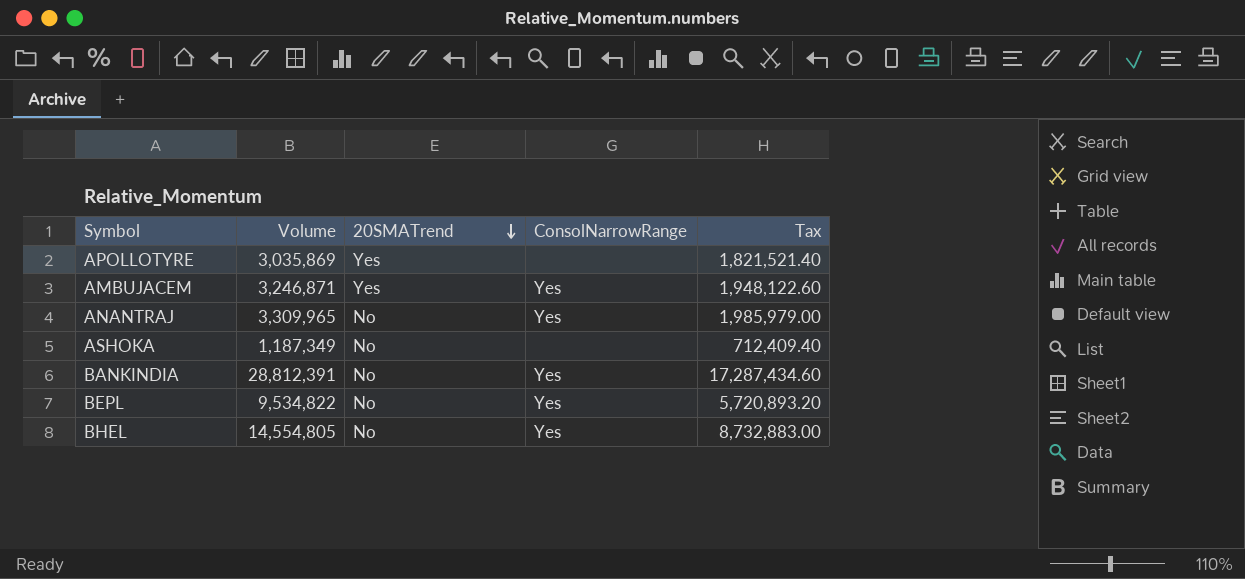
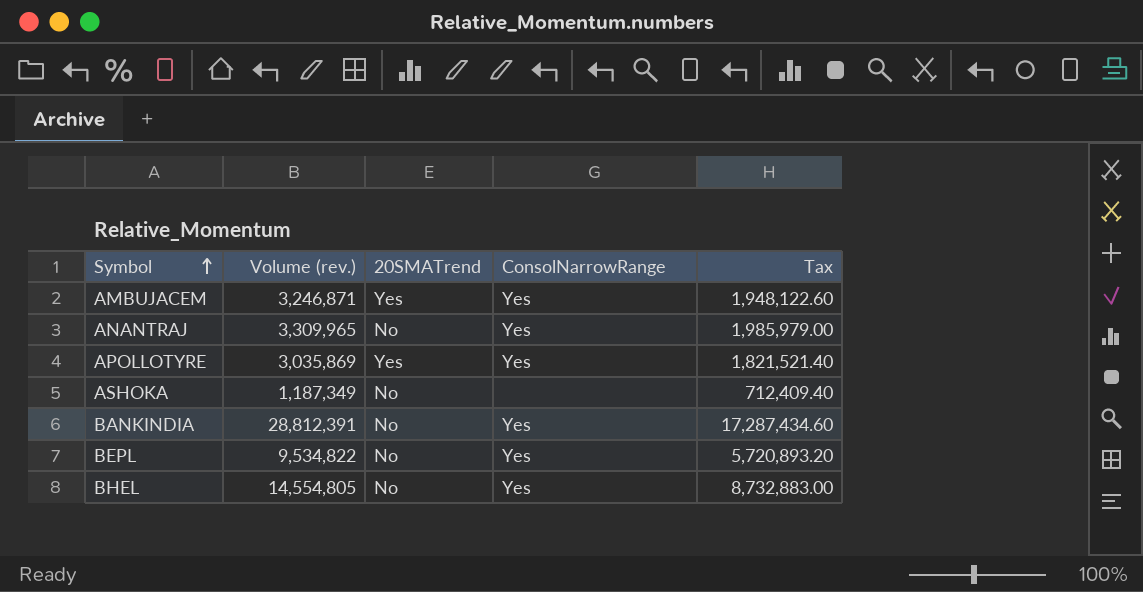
row order: 20SMATrend descending -> Symbol ascending
column name: Volume -> Volume (rev.)
APOLLOTYRE | ConsolNarrowRange: none -> Yes

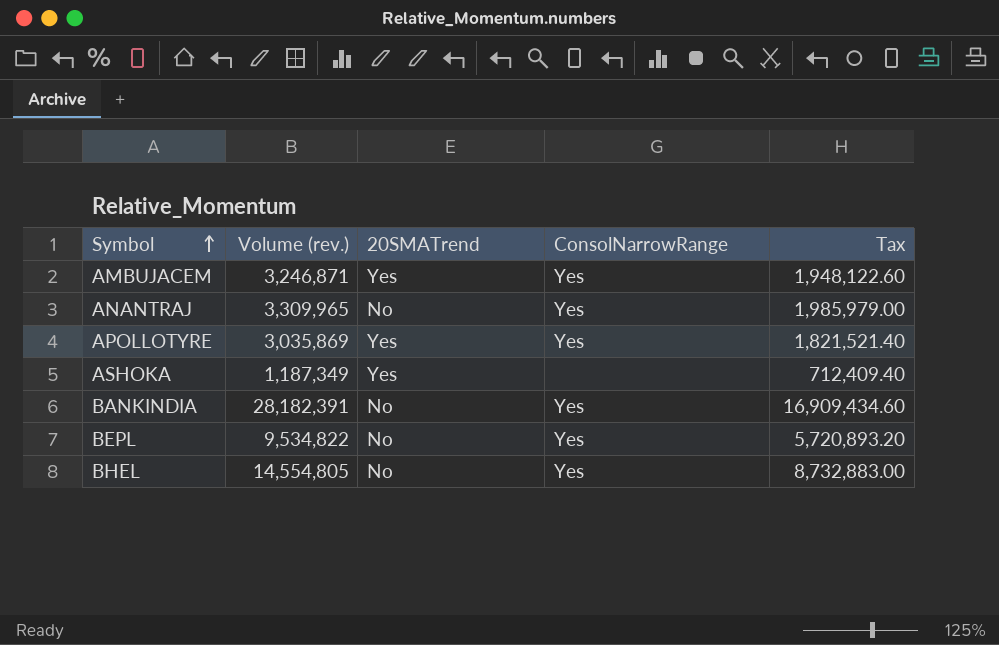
ASHOKA | 20SMATrend: No -> Yes
BANKINDIA | Volume (rev.): 28,812,391 -> 28,182,391
BANKINDIA | Tax: 17,287,434.60 -> 16,909,434.60

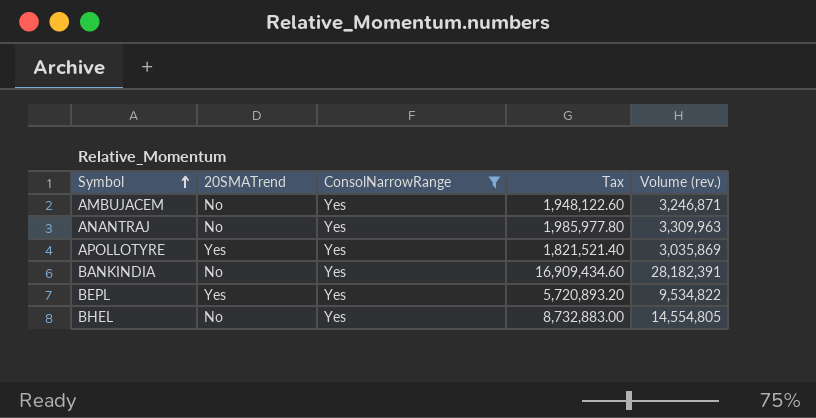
filter: none -> ConsolNarrowRange = Yes
column Volume (rev.) | position: 2 -> 5
AMBUJACEM | 20SMATrend: Yes -> No
ANANTRAJ | Tax: 1,985,979.00 -> 1,985,977.80
ANANTRAJ | Volume (rev.): 3,309,965 -> 3,309,963
BEPL | 20SMATrend: No -> Yes

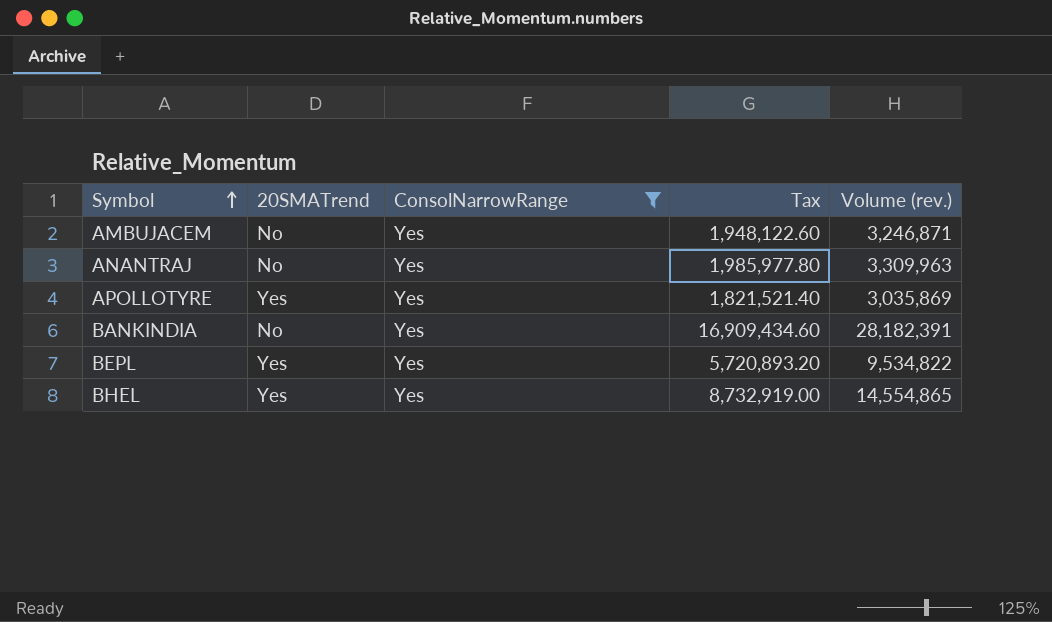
BHEL | 20SMATrend: No -> Yes
BHEL | Tax: 8,732,883.00 -> 8,732,919.00
BHEL | Volume (rev.): 14,554,805 -> 14,554,865

